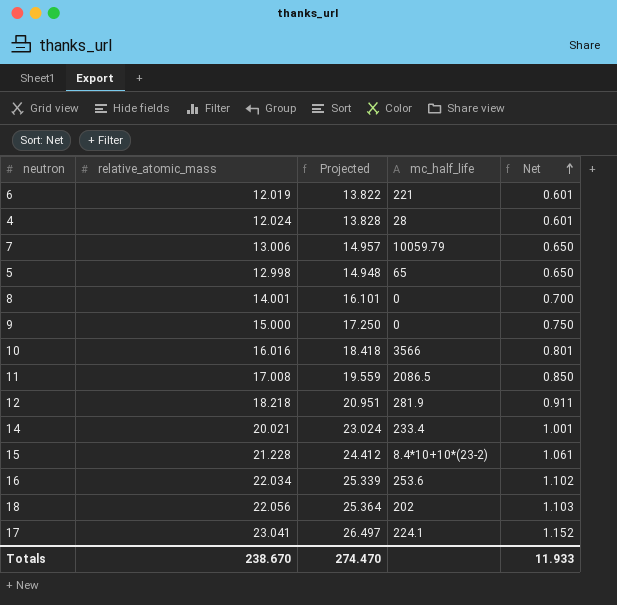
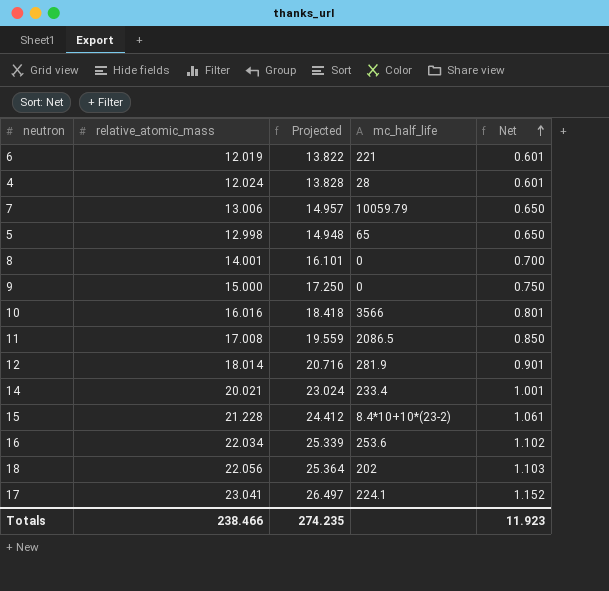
12 | relative_atomic_mass: 18.218 -> 18.014
12 | Projected: 20.951 -> 20.716
12 | Net: 0.911 -> 0.901
Totals | relative_atomic_mass: 238.670 -> 238.466
Totals | Projected: 274.470 -> 274.235
Totals | Net: 11.933 -> 11.923

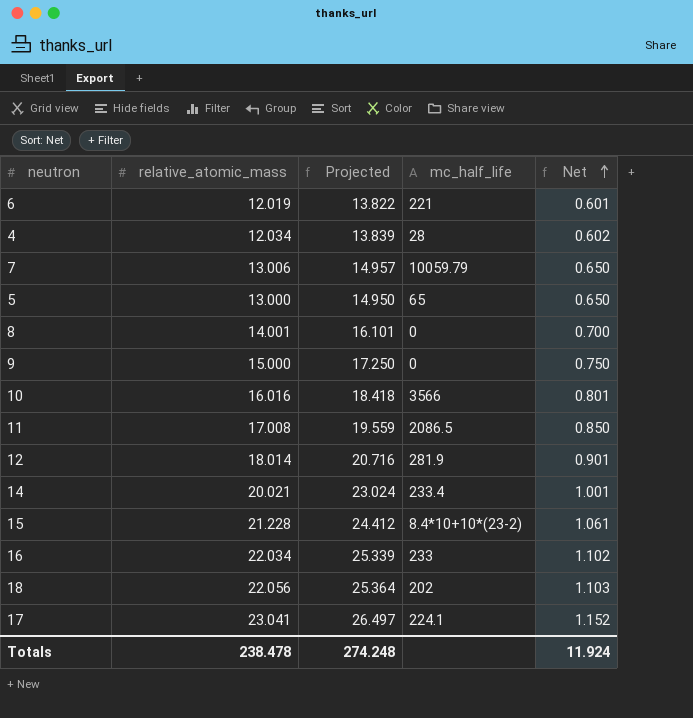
4 | relative_atomic_mass: 12.024 -> 12.034
4 | Projected: 13.828 -> 13.839
4 | Net: 0.601 -> 0.602
5 | relative_atomic_mass: 12.998 -> 13.000
5 | Projected: 14.948 -> 14.950
16 | mc_half_life: 253.6 -> 233
Totals | relative_atomic_mass: 238.466 -> 238.478
Totals | Projected: 274.235 -> 274.248
Totals | Net: 11.923 -> 11.924

